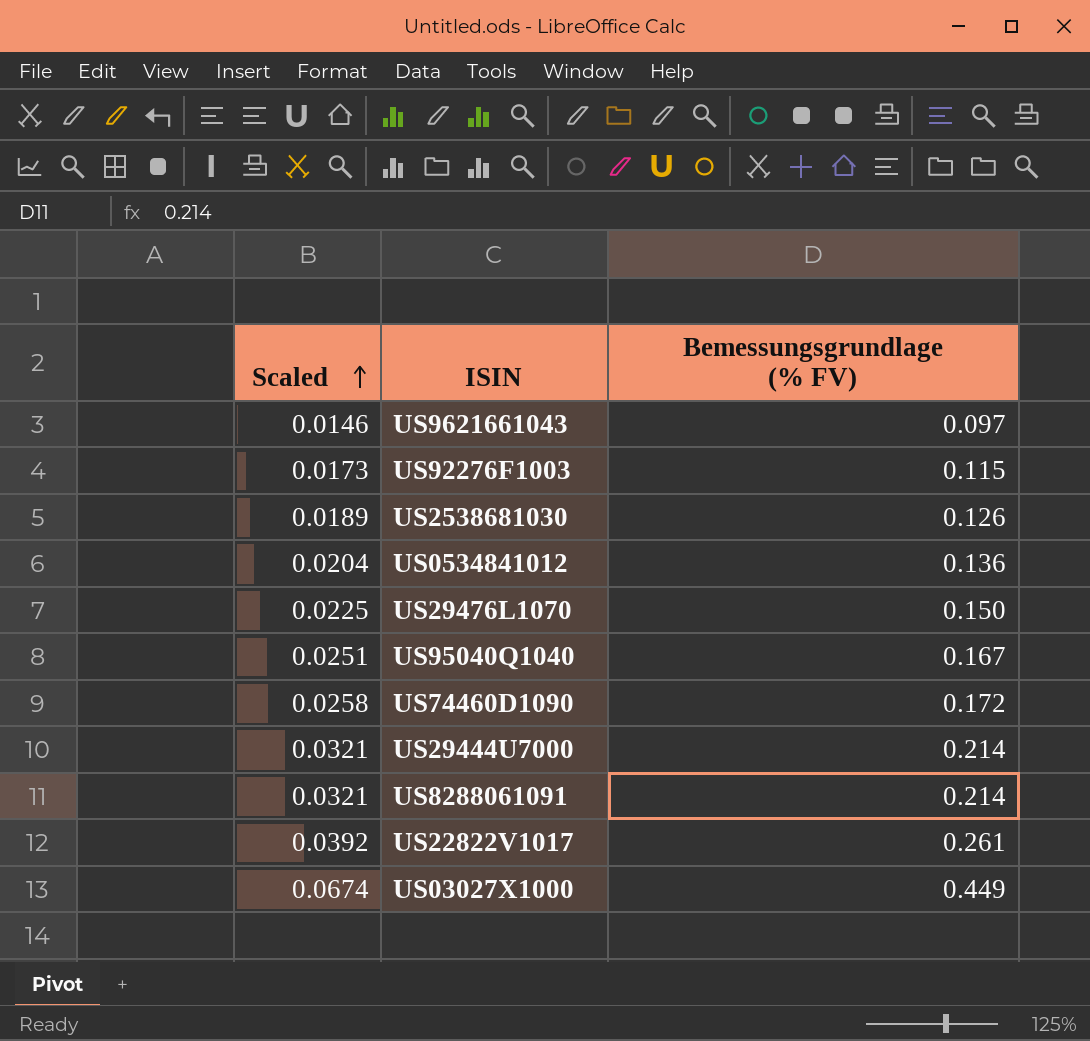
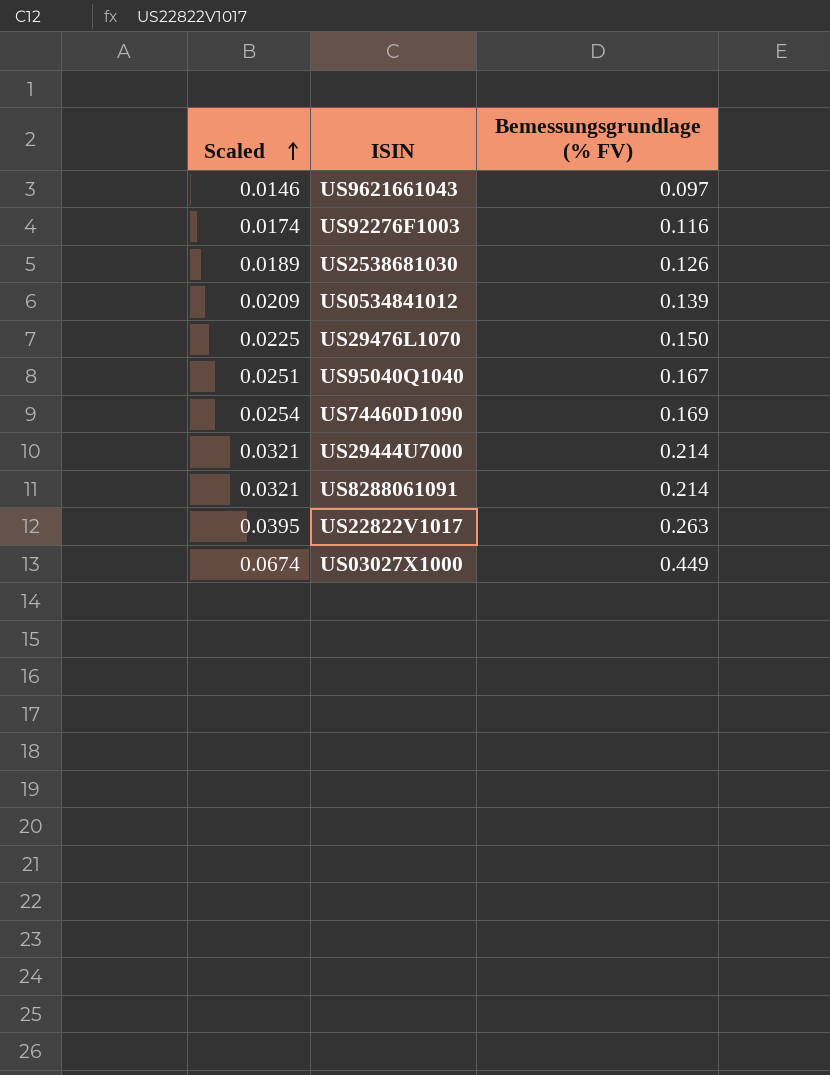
US92276F1003 | Scaled: 0.0173 -> 0.0174
US92276F1003 | Bemessungsgrundlage (% FV): 0.115 -> 0.116
US0534841012 | Scaled: 0.0204 -> 0.0209
US0534841012 | Bemessungsgrundlage (% FV): 0.136 -> 0.139
US74460D1090 | Scaled: 0.0258 -> 0.0254
US74460D1090 | Bemessungsgrundlage (% FV): 0.172 -> 0.169
US22822V1017 | Scaled: 0.0392 -> 0.0395
US22822V1017 | Bemessungsgrundlage (% FV): 0.261 -> 0.263

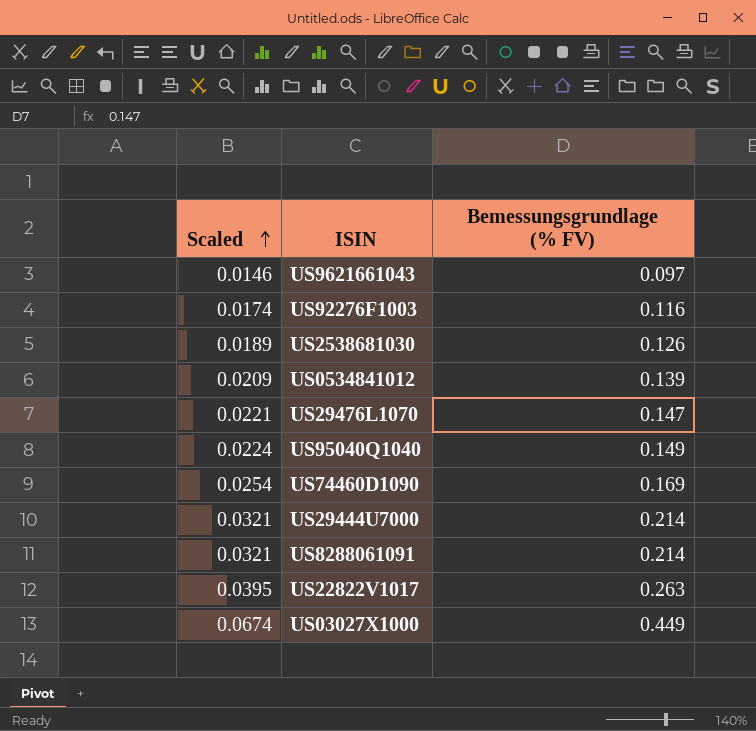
US29476L1070 | Scaled: 0.0225 -> 0.0221
US29476L1070 | Bemessungsgrundlage (% FV): 0.150 -> 0.147
US95040Q1040 | Scaled: 0.0251 -> 0.0224
US95040Q1040 | Bemessungsgrundlage (% FV): 0.167 -> 0.149

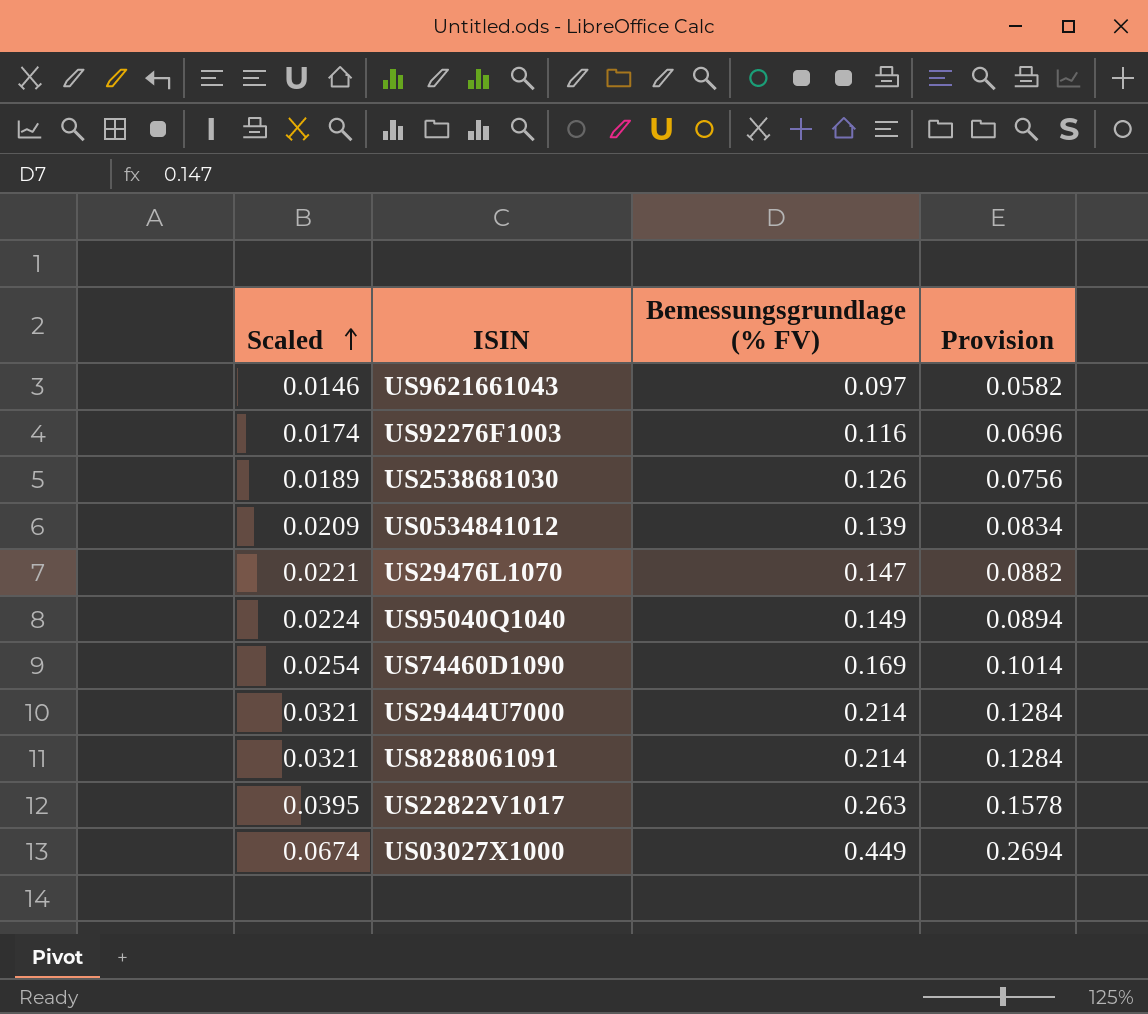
column Provision | formula: none -> [Bemessungsgrundlage (% FV)] * 0.6

